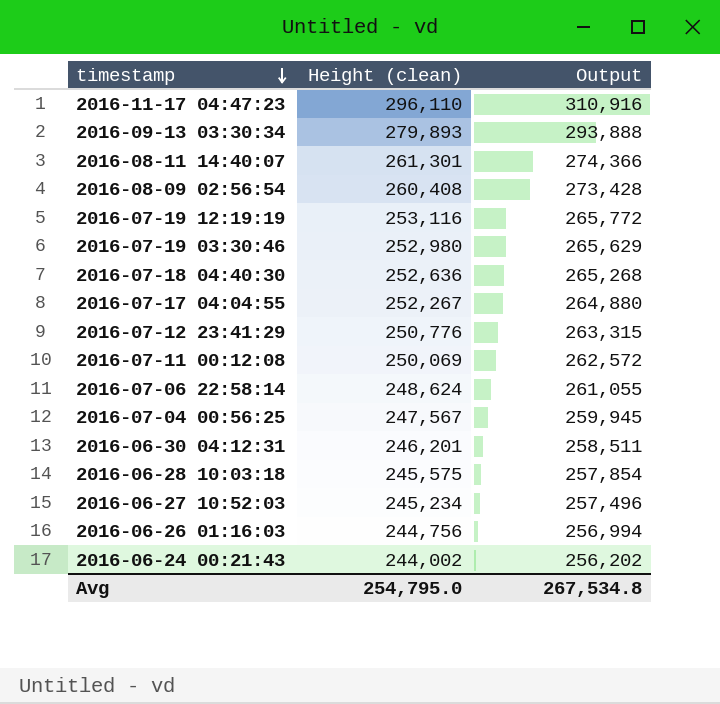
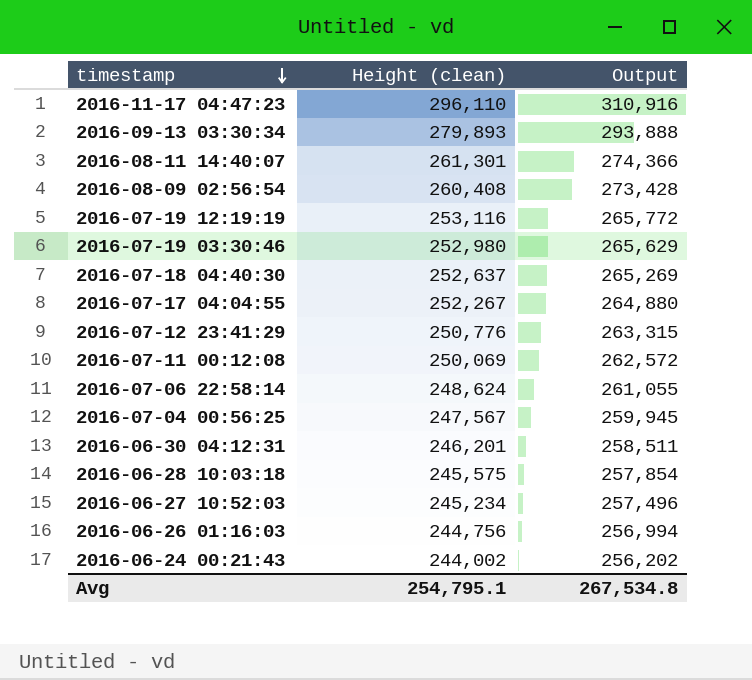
2016-07-18 04:40:30 | Height (clean): 252,636 -> 252,637
2016-07-18 04:40:30 | Output: 265,268 -> 265,269
Avg | Height (clean): 254,795.0 -> 254,795.1

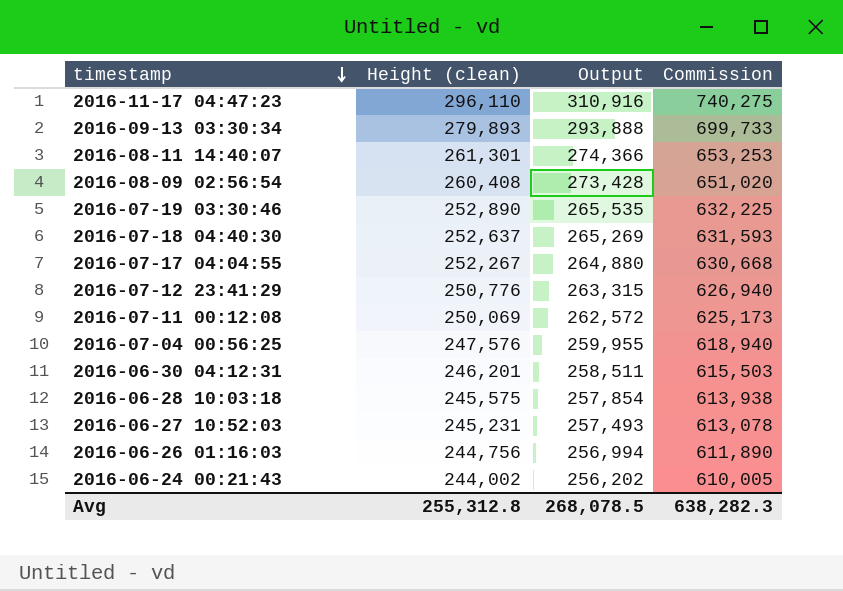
column Commission | formula: none -> [Height (clean)] * 2.5
row 2016-07-19 12:19:19: 253,116 | 265,772 -> none
row 2016-07-06 22:58:14: 248,624 | 261,055 -> none
2016-07-19 03:30:46 | Height (clean): 252,980 -> 252,890
2016-07-19 03:30:46 | Output: 265,629 -> 265,535
2016-07-04 00:56:25 | Height (clean): 247,567 -> 247,576
2016-07-04 00:56:25 | Output: 259,945 -> 259,955
2016-06-27 10:52:03 | Height (clean): 245,234 -> 245,231
2016-06-27 10:52:03 | Output: 257,496 -> 257,493
Avg | Height (clean): 254,795.1 -> 255,312.8
Avg | Output: 267,534.8 -> 268,078.5

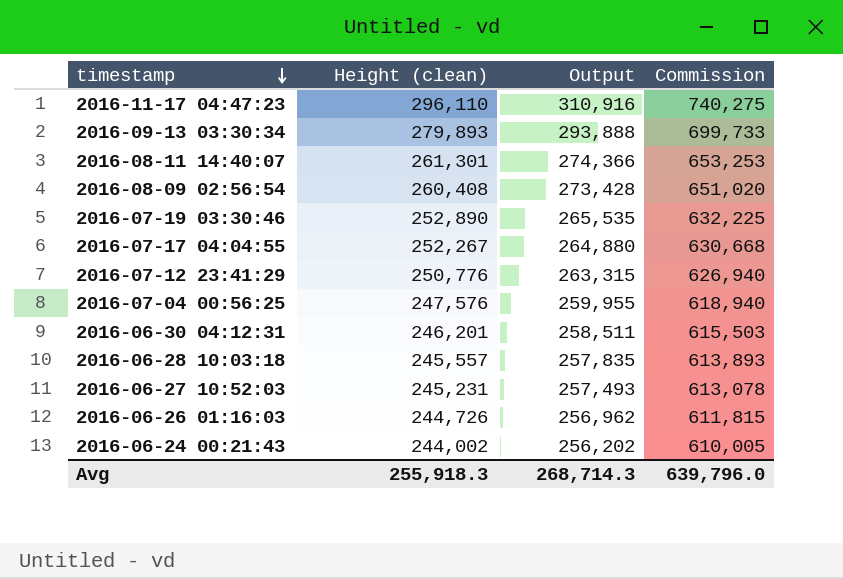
row 2016-07-18 04:40:30: 252,637 | 265,269 | 631,593 -> none
row 2016-07-11 00:12:08: 250,069 | 262,572 | 625,173 -> none
2016-06-28 10:03:18 | Height (clean): 245,575 -> 245,557
2016-06-28 10:03:18 | Output: 257,854 -> 257,835
2016-06-28 10:03:18 | Commission: 613,938 -> 613,893
2016-06-26 01:16:03 | Height (clean): 244,756 -> 244,726
2016-06-26 01:16:03 | Output: 256,994 -> 256,962
2016-06-26 01:16:03 | Commission: 611,890 -> 611,815
Avg | Height (clean): 255,312.8 -> 255,918.3
Avg | Output: 268,078.5 -> 268,714.3
Avg | Commission: 638,282.3 -> 639,796.0

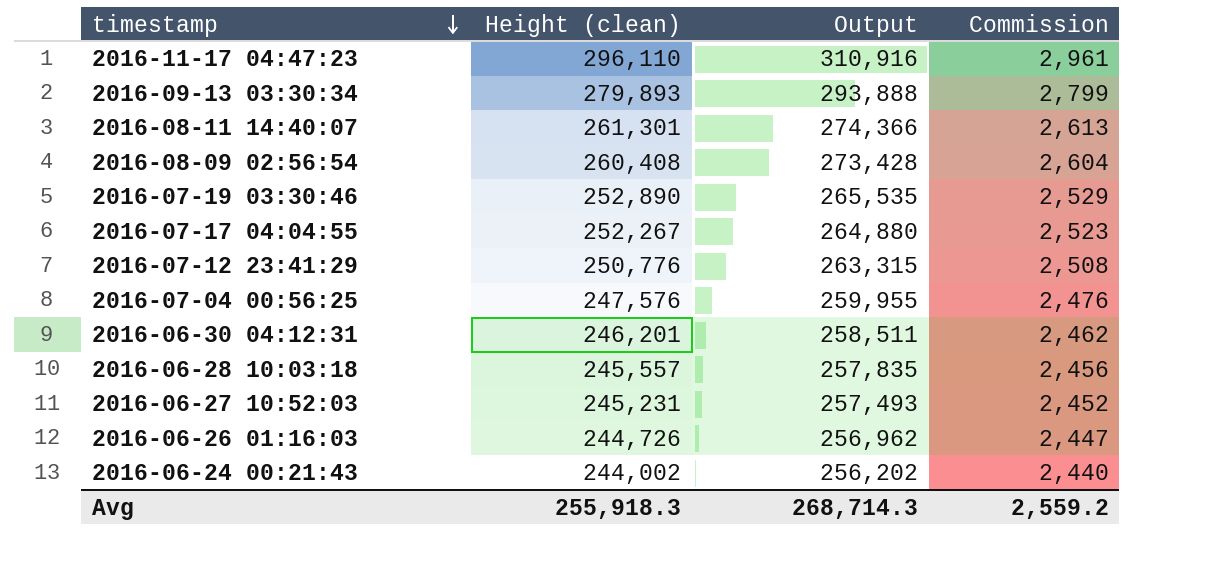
column Commission | formula: [Height (clean)] * 2.5 -> [Height (clean)] * 0.01
Avg | Commission: 639,796.0 -> 2,559.2

